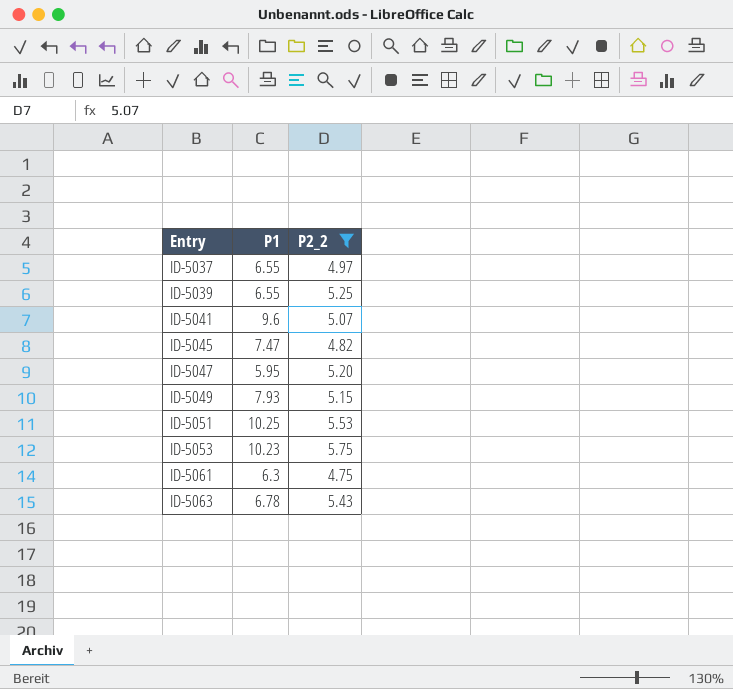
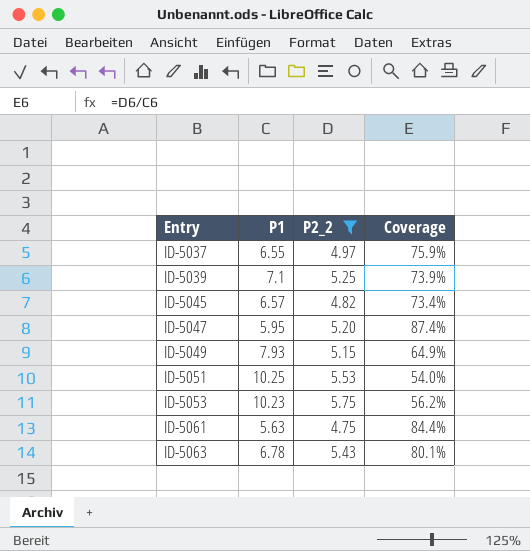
column Coverage | formula: none -> [P2_2] / [P1]
row ID-5041: 9.6 | 5.07 -> none
ID-5039 | P1: 6.55 -> 7.1
ID-5045 | P1: 7.47 -> 6.57
ID-5061 | P1: 6.3 -> 5.63

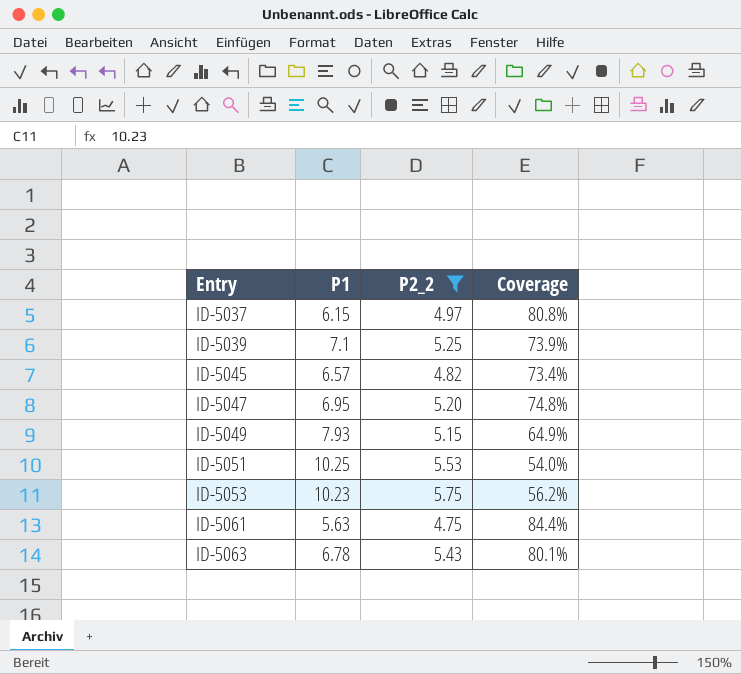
ID-5037 | P1: 6.55 -> 6.15
ID-5037 | Coverage: 75.9% -> 80.8%
ID-5047 | P1: 5.95 -> 6.95
ID-5047 | Coverage: 87.4% -> 74.8%

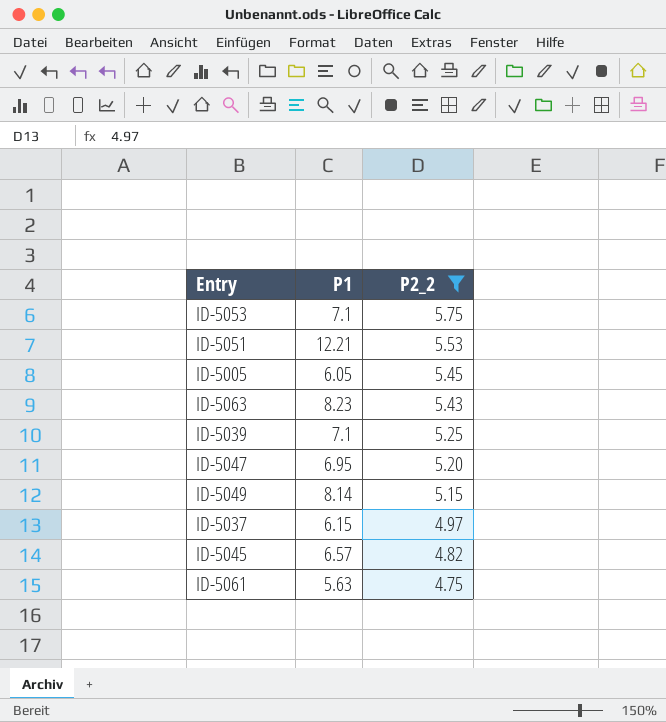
row order: Entry ascending -> P2_2 descending
column Coverage | formula: [P2_2] / [P1] -> none
ID-5053 | P1: 10.23 -> 7.1
ID-5051 | P1: 10.25 -> 12.21
row ID-5005: none -> 6.05 | 5.45
ID-5063 | P1: 6.78 -> 8.23
ID-5049 | P1: 7.93 -> 8.14

